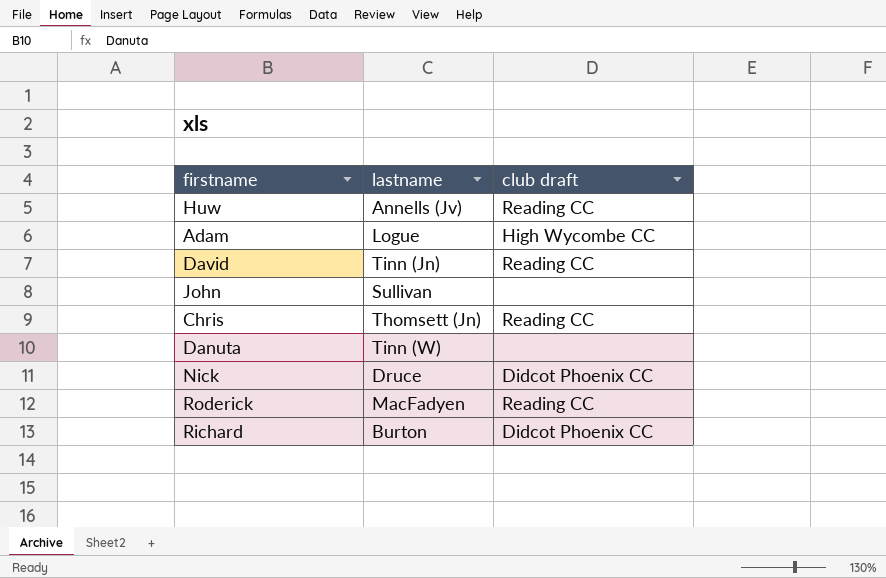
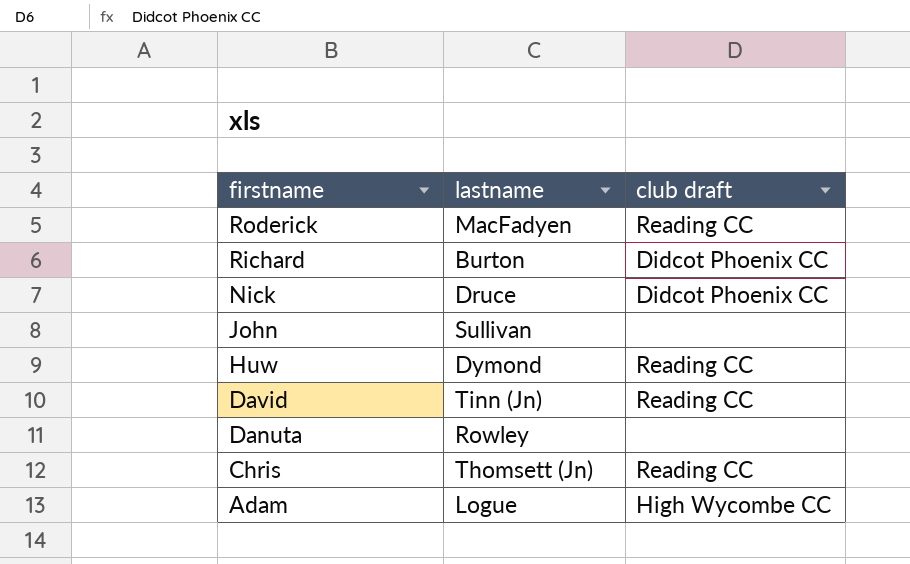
row order: none -> firstname descending
Huw | lastname: Annells (Jv) -> Dymond
Danuta | lastname: Tinn (W) -> Rowley

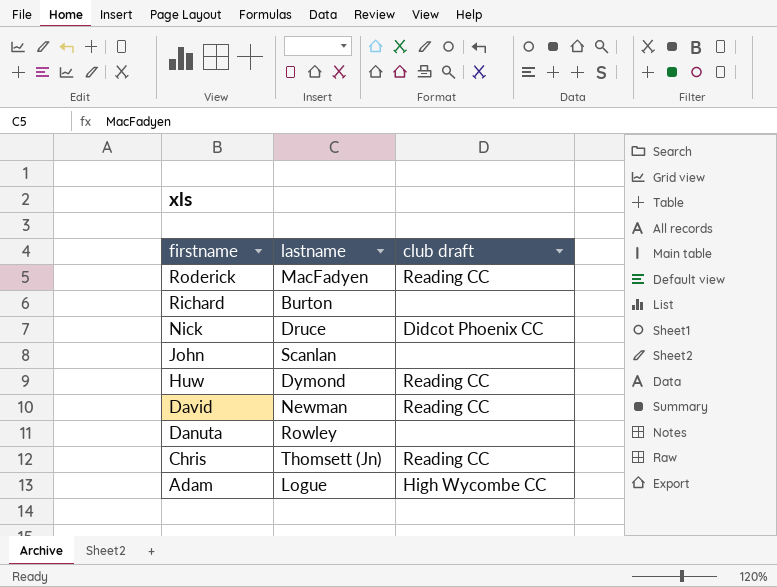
Richard | club draft: Didcot Phoenix CC -> none
John | lastname: Sullivan -> Scanlan
David | lastname: Tinn (Jn) -> Newman

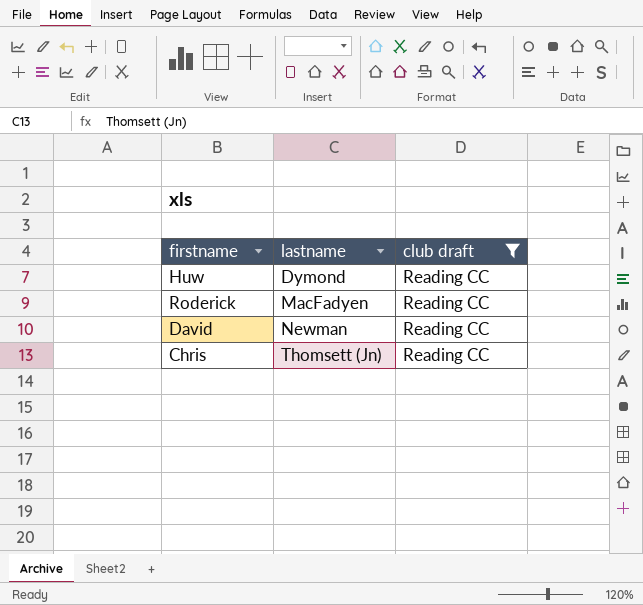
filter: none -> club draft = Reading CC
row order: firstname descending -> lastname ascending

